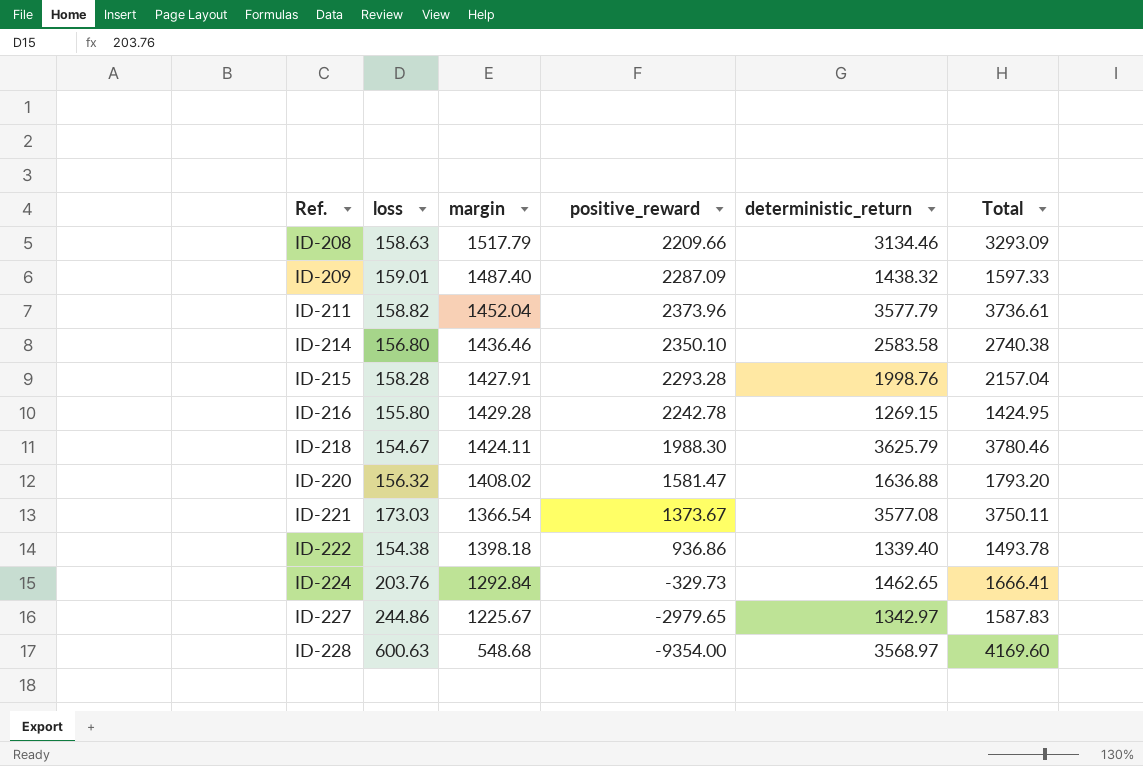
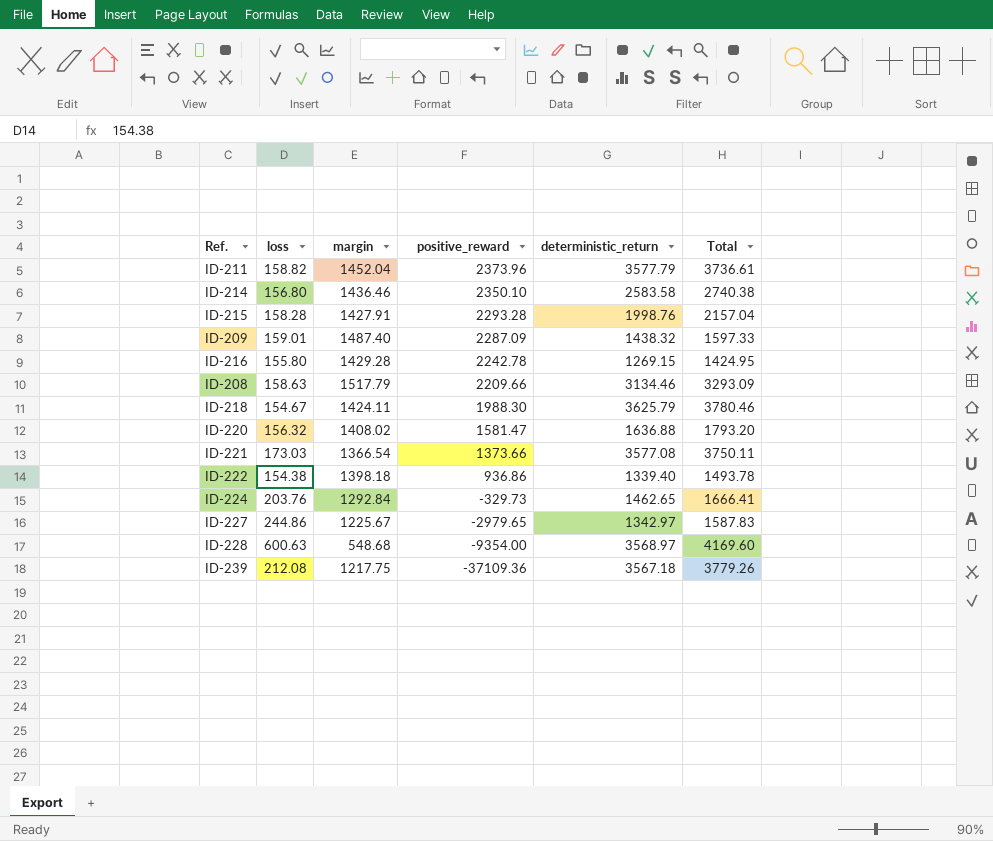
row order: Ref. ascending -> positive_reward descending
ID-221 | positive_reward: 1373.67 -> 1373.66
row ID-239: none -> 212.08 | 1217.75 | -37109.36 | 3567.18 | 3779.26

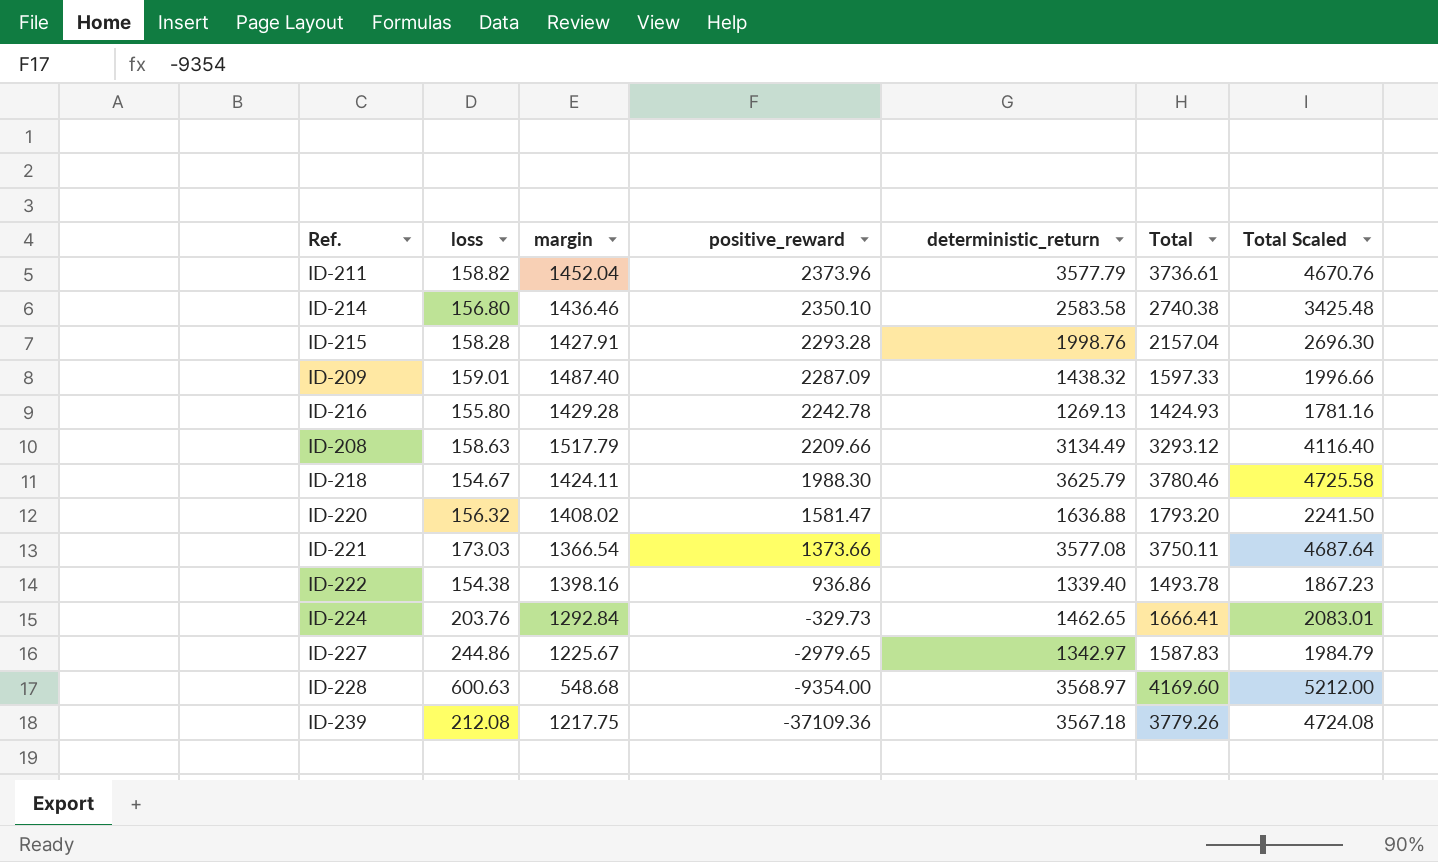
column Total Scaled | formula: none -> [Total] * 1.25
ID-216 | deterministic_return: 1269.15 -> 1269.13
ID-216 | Total: 1424.95 -> 1424.93
ID-208 | deterministic_return: 3134.46 -> 3134.49
ID-208 | Total: 3293.09 -> 3293.12
ID-222 | margin: 1398.18 -> 1398.16

